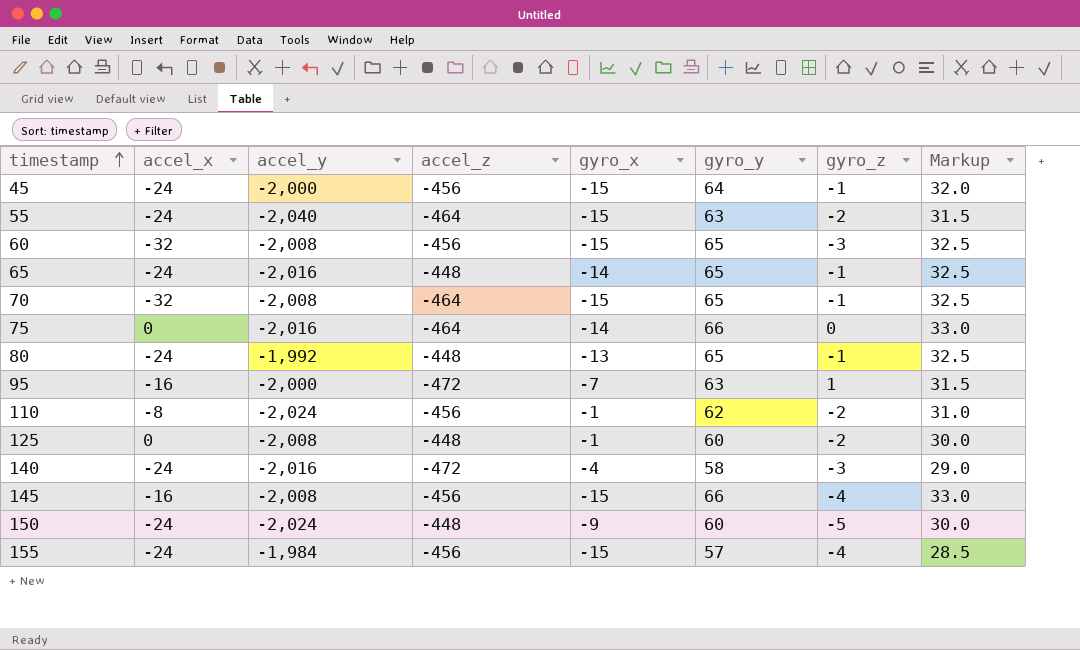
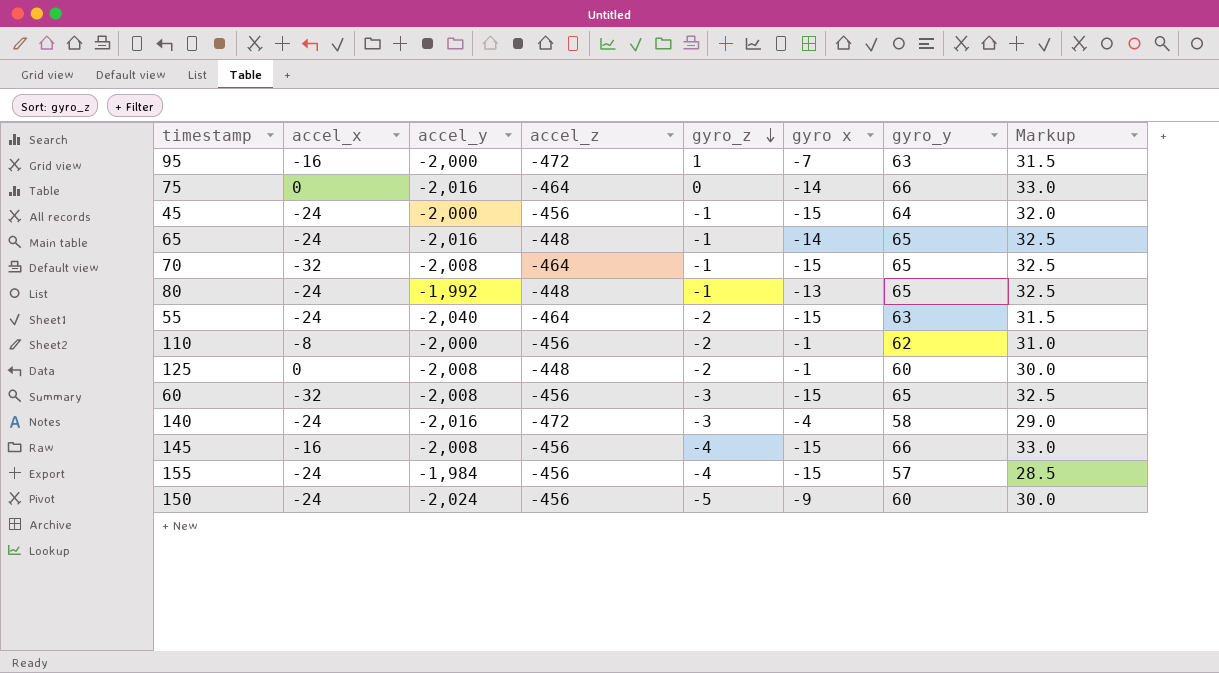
row order: timestamp ascending -> gyro_z descending
column gyro_z | position: 7 -> 5
column name: gyro_x -> gyro x
110 | accel_y: -2,024 -> -2,000
150 | accel_z: -448 -> -456

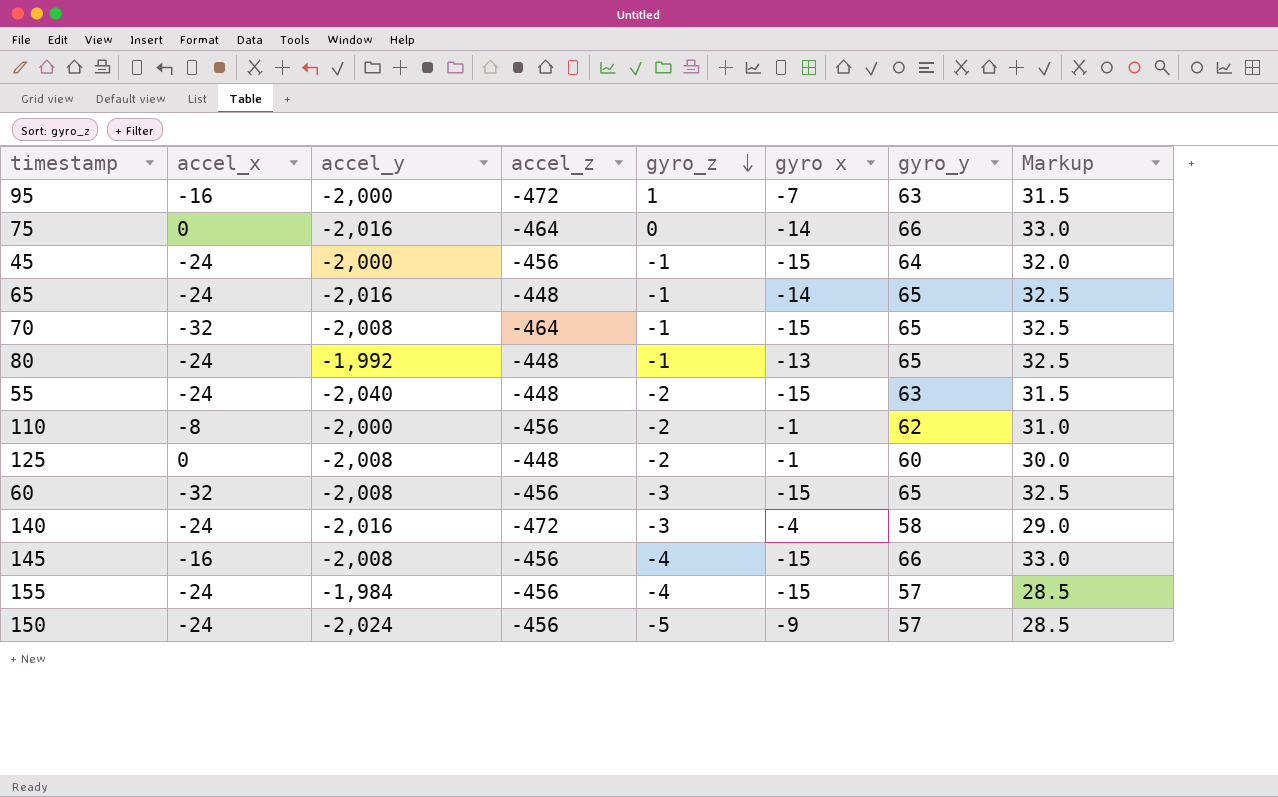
55 | accel_z: -464 -> -448
150 | gyro_y: 60 -> 57
150 | Markup: 30.0 -> 28.5

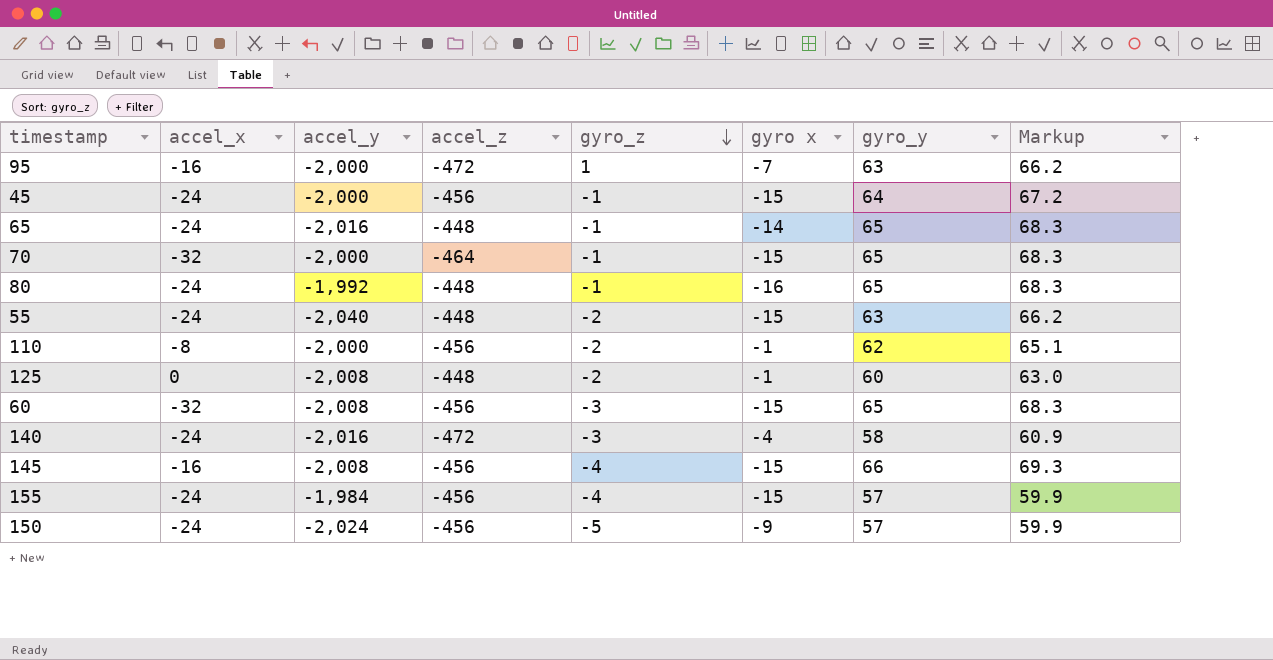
column Markup | formula: [gyro_y] * 0.5 -> [gyro_y] * 1.05
row 75: 0 | -2,016 | -464 | 0 | -14 | 66 | 33.0 -> none
70 | accel_y: -2,008 -> -2,000
80 | gyro x: -13 -> -16

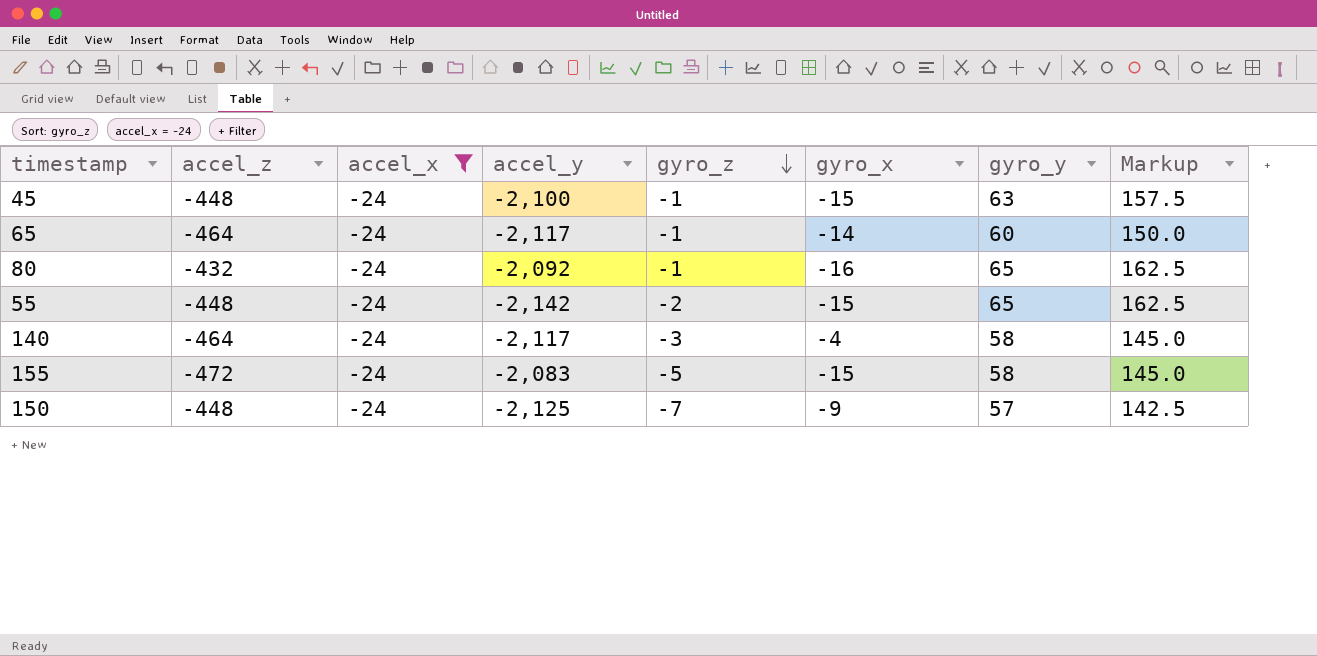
filter: none -> accel_x = -24
column accel_z | position: 4 -> 2
column name: gyro x -> gyro_x
column Markup | formula: [gyro_y] * 1.05 -> [gyro_y] * 2.5
45 | accel_z: -456 -> -448
45 | accel_y: -2,000 -> -2,100
45 | gyro_y: 64 -> 63
65 | accel_z: -448 -> -464
65 | accel_y: -2,016 -> -2,117
65 | gyro_y: 65 -> 60
80 | accel_z: -448 -> -432
80 | accel_y: -1,992 -> -2,092
55 | accel_y: -2,040 -> -2,142
55 | gyro_y: 63 -> 65
140 | accel_z: -472 -> -464
140 | accel_y: -2,016 -> -2,117
155 | accel_z: -456 -> -472
155 | accel_y: -1,984 -> -2,083
155 | gyro_z: -4 -> -5
155 | gyro_y: 57 -> 58
150 | accel_z: -456 -> -448
150 | accel_y: -2,024 -> -2,125
150 | gyro_z: -5 -> -7

